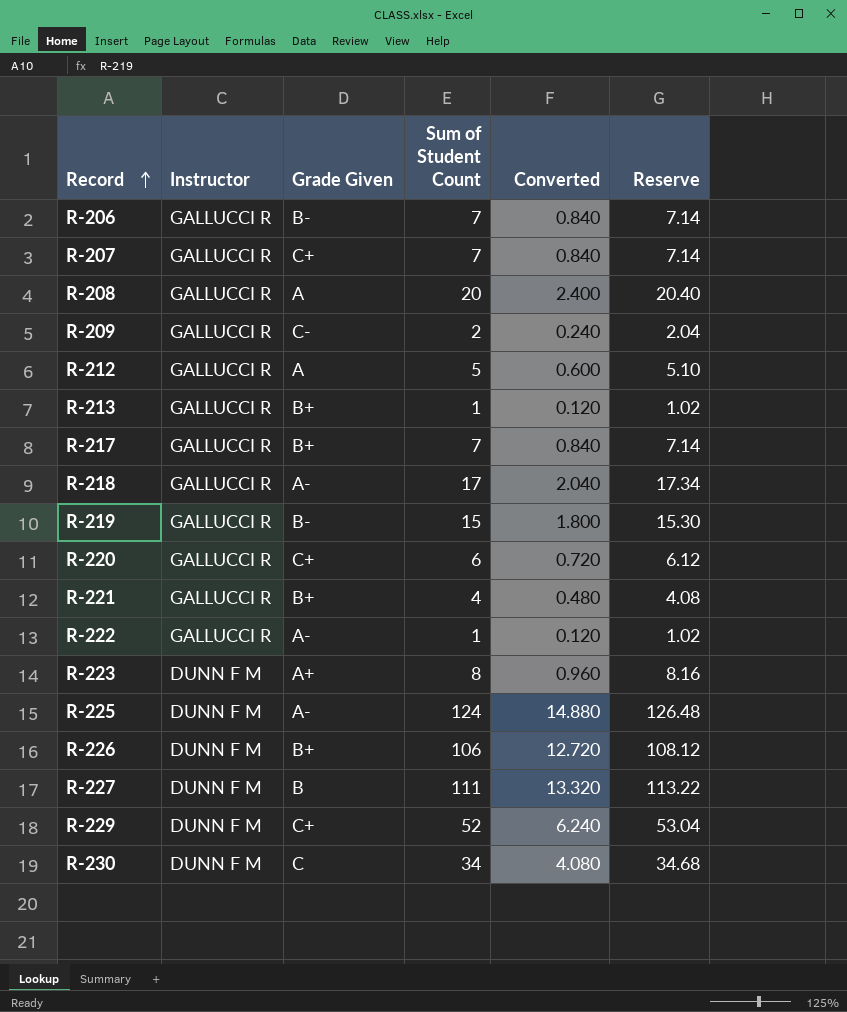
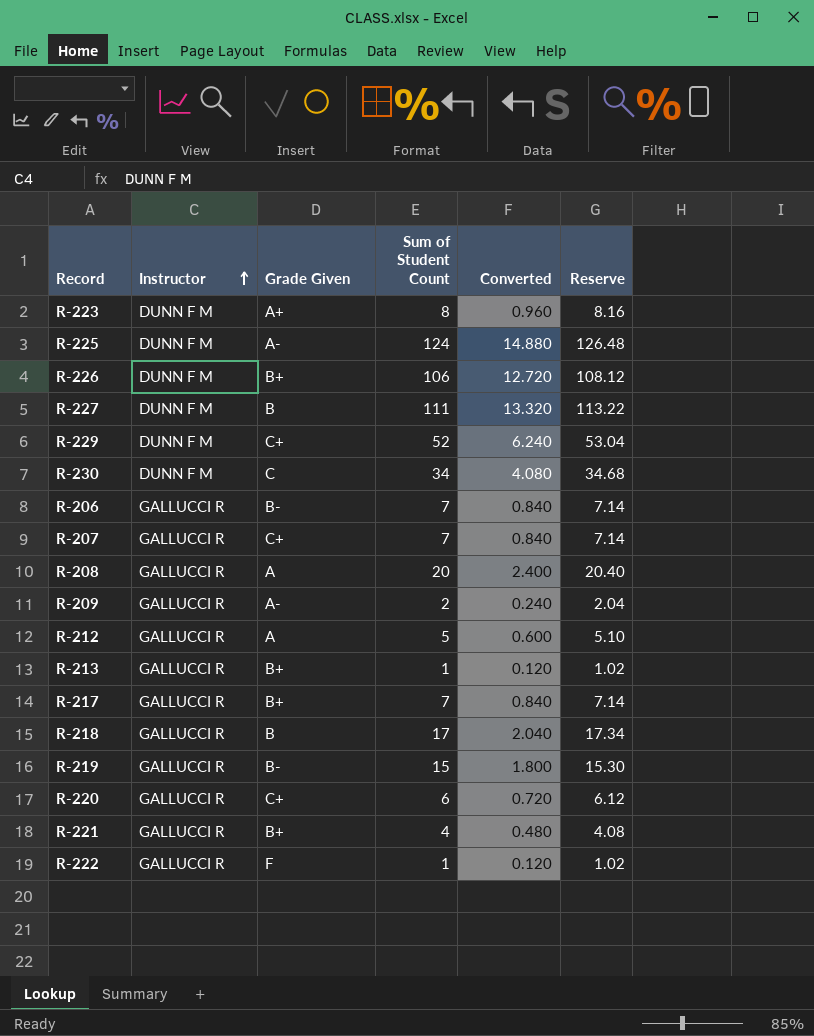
row order: Record ascending -> Instructor ascending
R-209 | Grade Given: C- -> A-
R-218 | Grade Given: A- -> B
R-222 | Grade Given: A- -> F

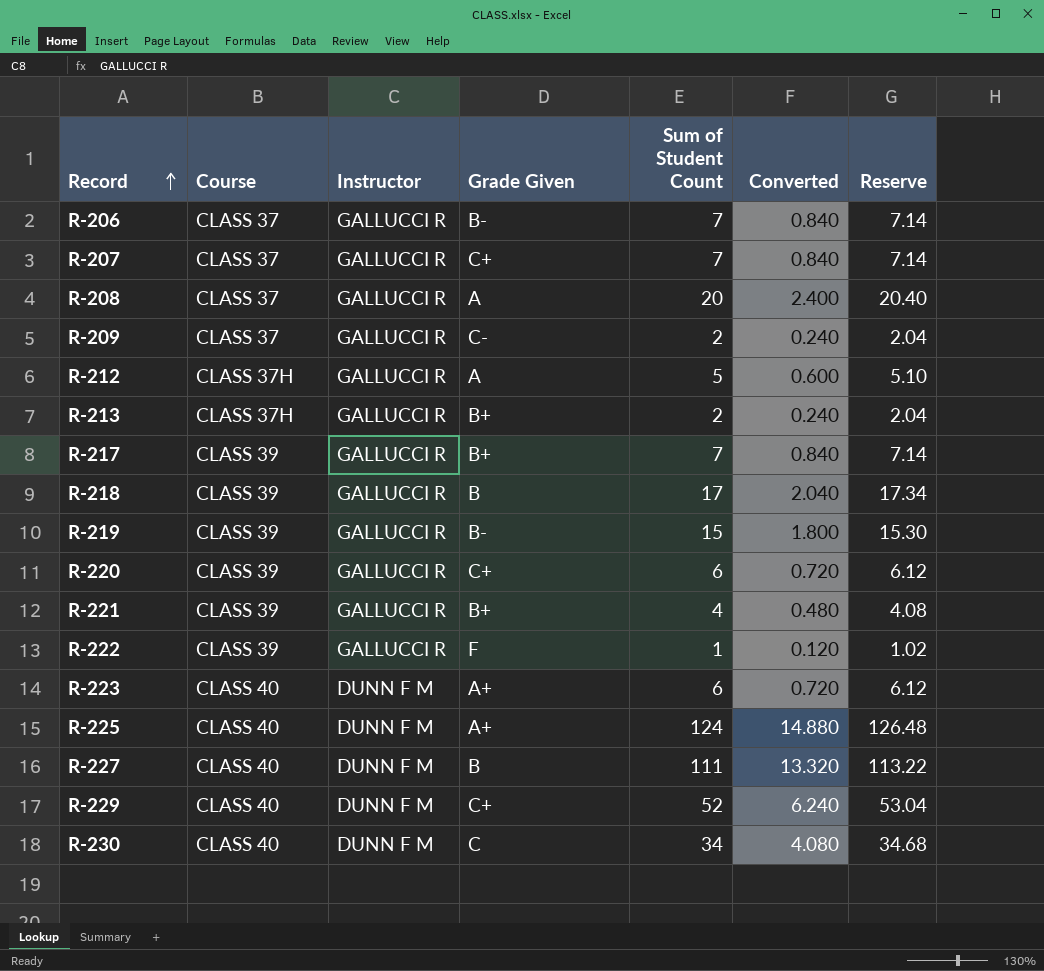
row order: Instructor ascending -> Record ascending
column Course | position: none -> 2
row R-226: DUNN F M | B+ | 106 | 12.720 | 108.12 -> none
R-209 | Grade Given: A- -> C-
R-213 | Sum of Student Count: 1 -> 2
R-213 | Converted: 0.120 -> 0.240
R-213 | Reserve: 1.02 -> 2.04
R-223 | Sum of Student Count: 8 -> 6
R-223 | Converted: 0.960 -> 0.720
R-223 | Reserve: 8.16 -> 6.12
R-225 | Grade Given: A- -> A+

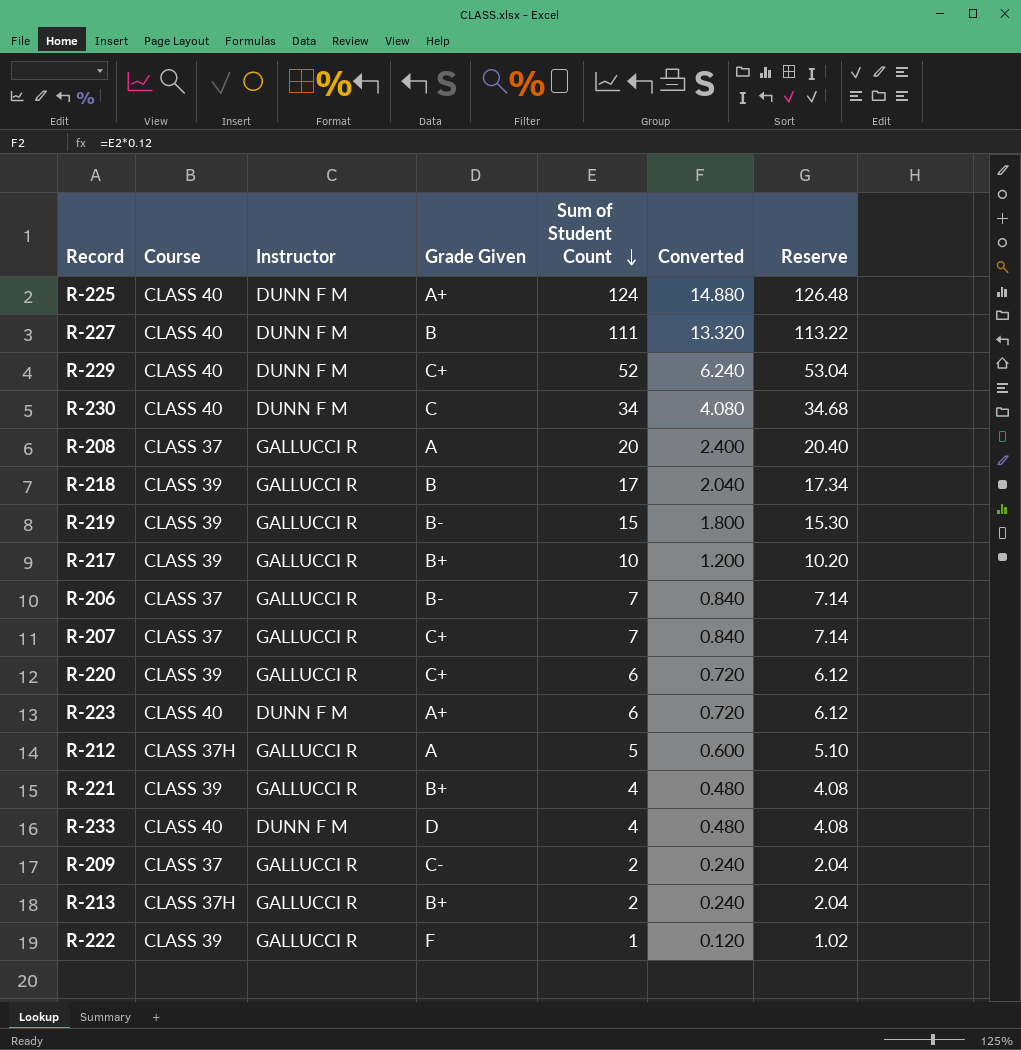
row order: Record ascending -> Sum of Student Count descending
R-217 | Sum of Student Count: 7 -> 10
R-217 | Converted: 0.840 -> 1.200
R-217 | Reserve: 7.14 -> 10.20
row R-233: none -> CLASS 40 | DUNN F M | D | 4 | 0.480 | 4.08

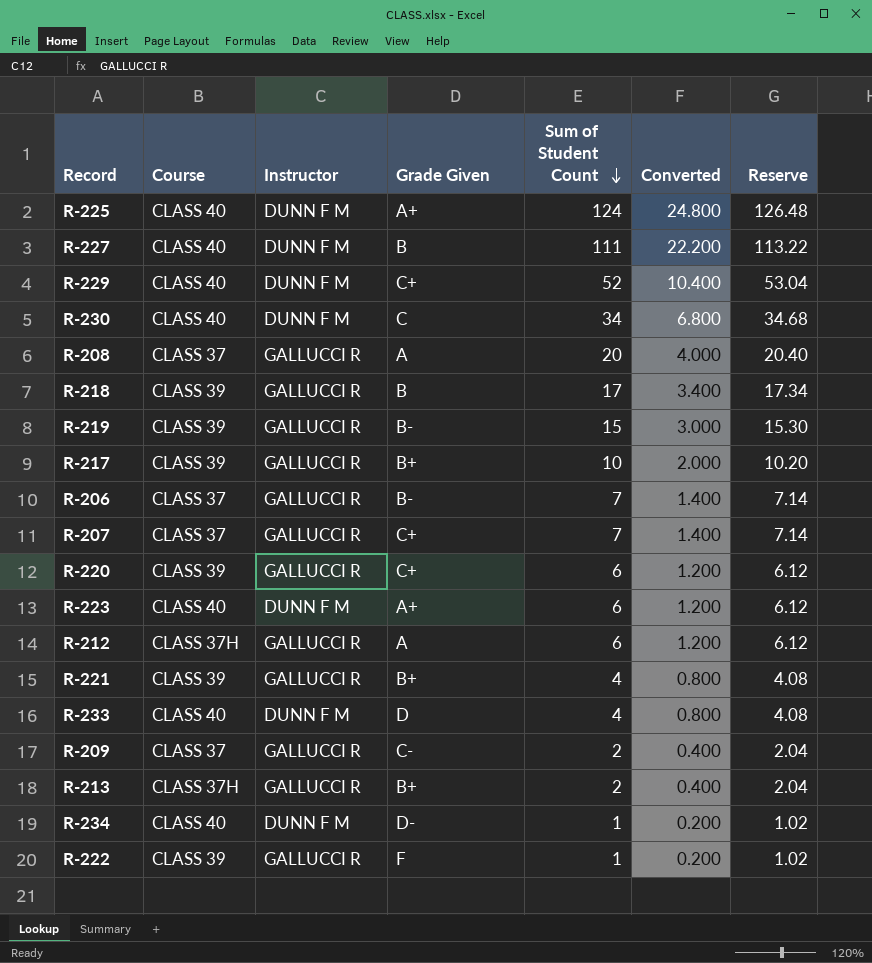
column Converted | formula: [Sum of Student Count] * 0.12 -> [Sum of Student Count] * 0.2
R-212 | Sum of Student Count: 5 -> 6
R-212 | Reserve: 5.10 -> 6.12
row R-234: none -> CLASS 40 | DUNN F M | D- | 1 | 0.200 | 1.02

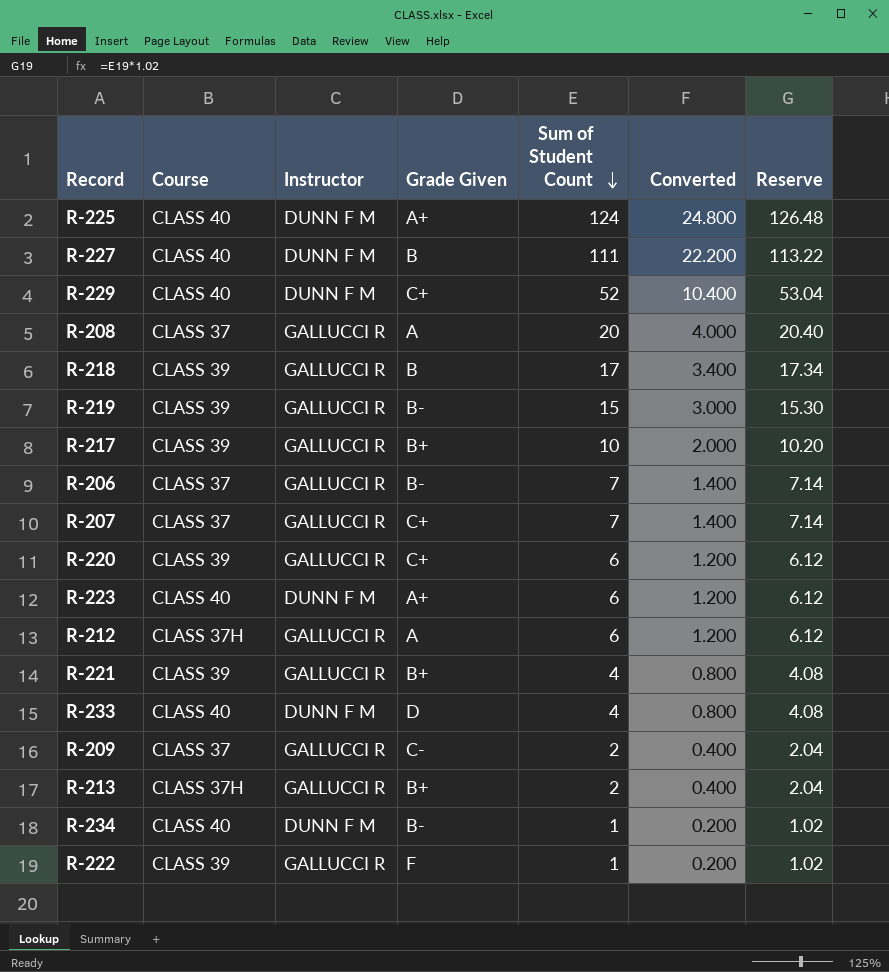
row R-230: CLASS 40 | DUNN F M | C | 34 | 6.800 | 34.68 -> none
R-234 | Grade Given: D- -> B-

